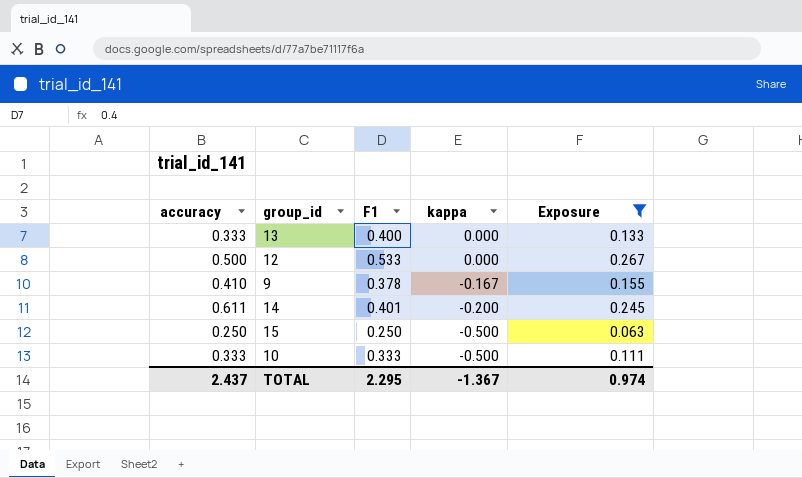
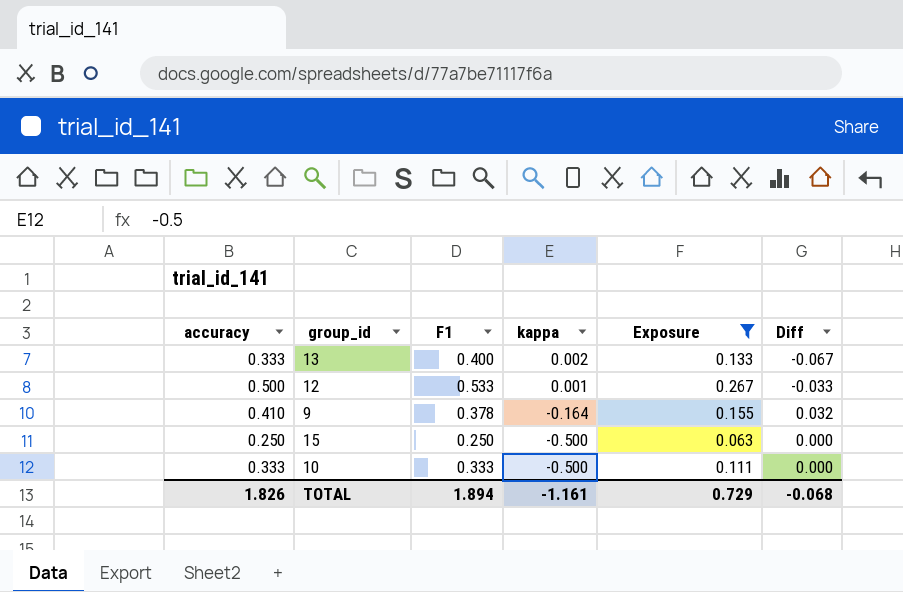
column Diff | formula: none -> [accuracy] - [F1]
row 14: 0.611 | 0.401 | -0.200 | 0.245 -> none
13 | kappa: 0.000 -> 0.002
12 | kappa: 0.000 -> 0.001
9 | kappa: -0.167 -> -0.164
TOTAL | accuracy: 2.437 -> 1.826
TOTAL | F1: 2.295 -> 1.894
TOTAL | kappa: -1.367 -> -1.161
TOTAL | Exposure: 0.974 -> 0.729

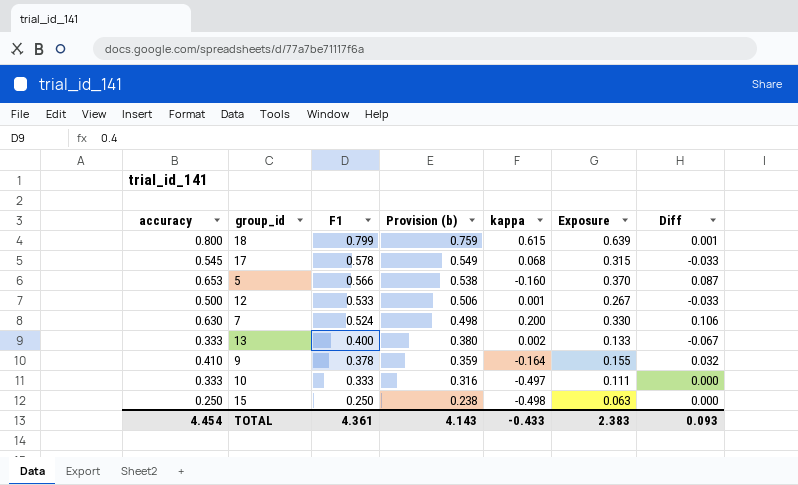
filter: Exposure <= 0.267 -> none
row order: kappa descending -> F1 descending
column Provision (b) | formula: none -> [F1] * 0.95
10 | kappa: -0.500 -> -0.497
15 | kappa: -0.500 -> -0.498
TOTAL | accuracy: 1.826 -> 4.454
TOTAL | F1: 1.894 -> 4.361
TOTAL | kappa: -1.161 -> -0.433
TOTAL | Exposure: 0.729 -> 2.383
TOTAL | Diff: -0.068 -> 0.093

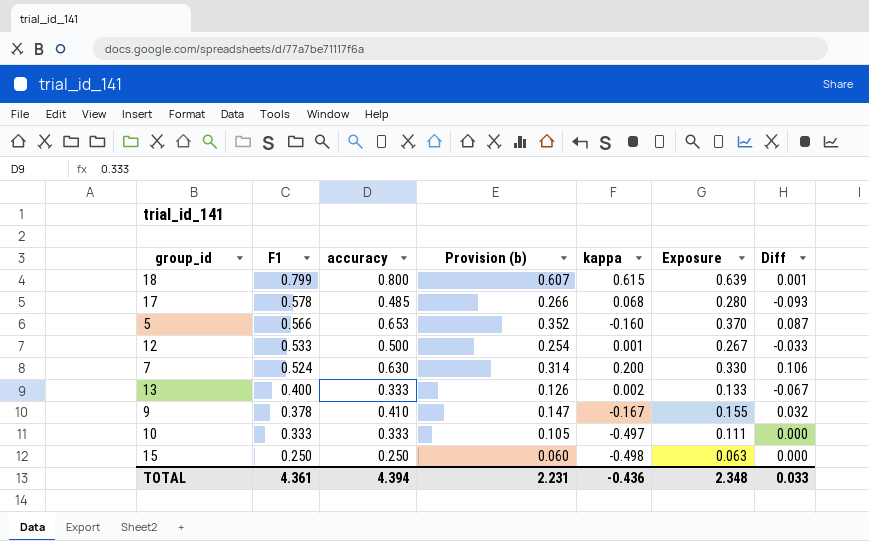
column accuracy | position: 1 -> 3
column Provision (b) | formula: [F1] * 0.95 -> [Exposure] * 0.95
17 | accuracy: 0.545 -> 0.485
17 | Exposure: 0.315 -> 0.280
17 | Diff: -0.033 -> -0.093
9 | kappa: -0.164 -> -0.167
TOTAL | accuracy: 4.454 -> 4.394
TOTAL | Provision (b): 4.143 -> 2.231
TOTAL | kappa: -0.433 -> -0.436
TOTAL | Exposure: 2.383 -> 2.348
TOTAL | Diff: 0.093 -> 0.033

